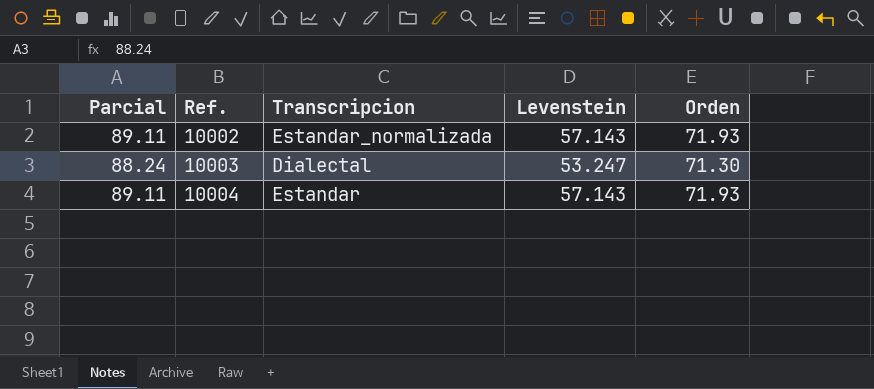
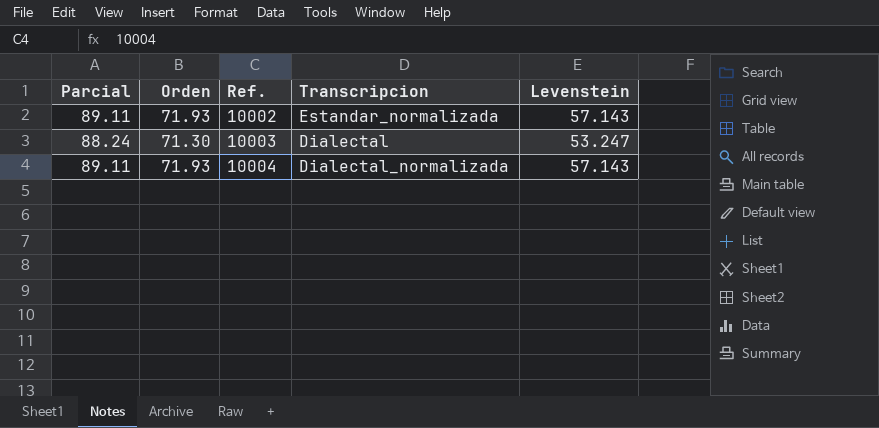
column Orden | position: 5 -> 2
10004 | Transcripcion: Estandar -> Dialectal_normalizada

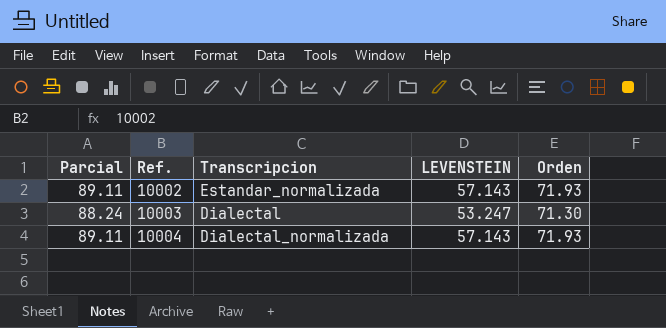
column name: Levenstein -> LEVENSTEIN
column Orden | position: 2 -> 5

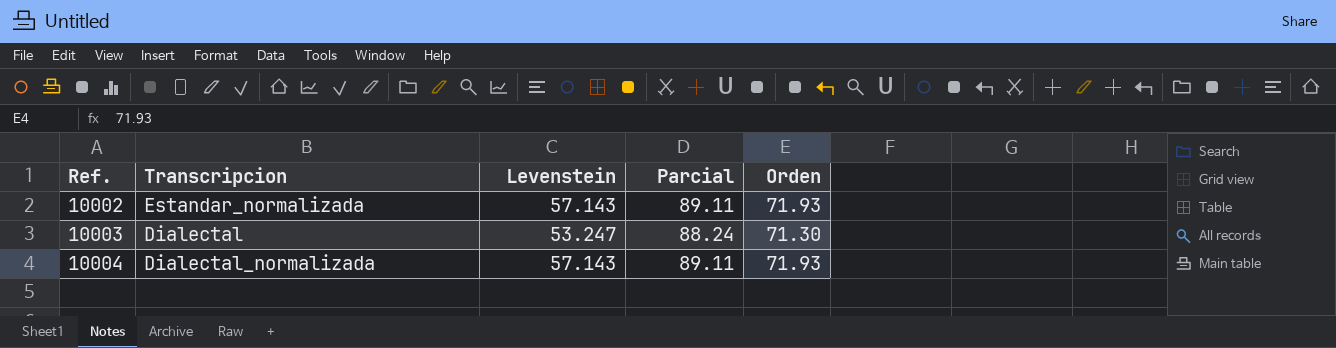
column name: LEVENSTEIN -> Levenstein
column Parcial | position: 1 -> 4

